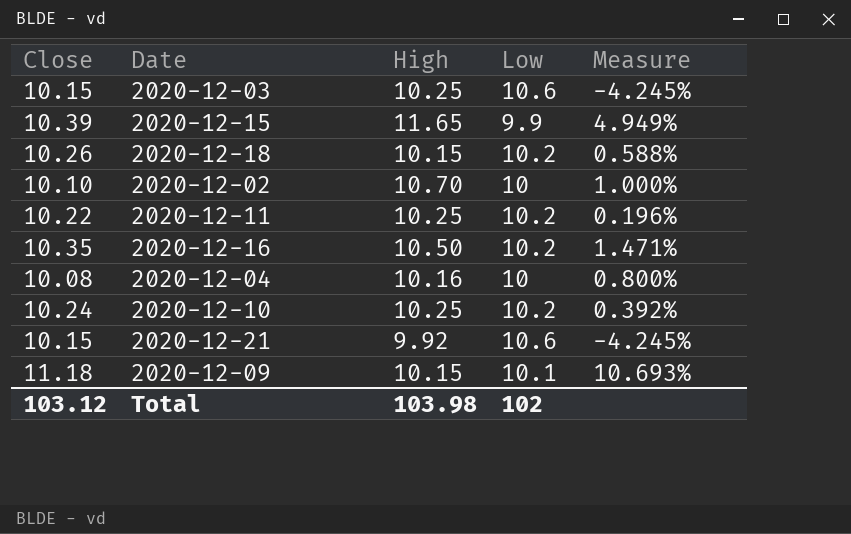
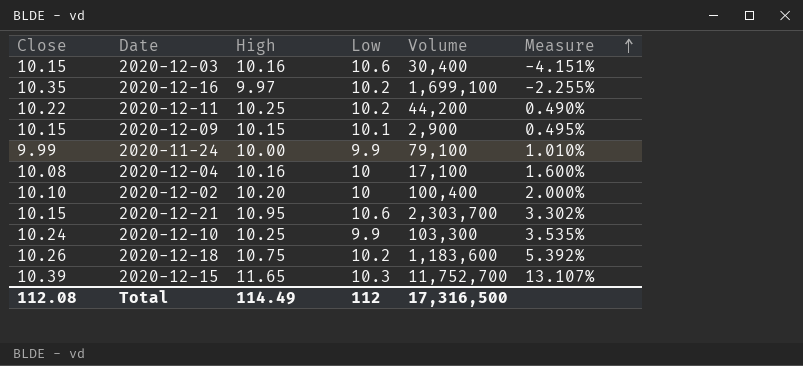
row order: none -> Measure ascending
column Volume | position: none -> 5
column Measure | formula: ([Close] - [Low]) / [Low] -> ([High] - [Low]) / [Low]
2020-12-03 | High: 10.25 -> 10.16
2020-12-16 | High: 10.50 -> 9.97
2020-12-09 | Close: 11.18 -> 10.15
row 2020-11-24: none -> 9.99 | 10.00 | 9.9 | 79,100 | 1.010%
2020-12-02 | High: 10.70 -> 10.20
2020-12-21 | High: 9.92 -> 10.95
2020-12-10 | Low: 10.2 -> 9.9
2020-12-18 | High: 10.15 -> 10.75
2020-12-15 | Low: 9.9 -> 10.3
Total | Close: 103.12 -> 112.08
Total | High: 103.98 -> 114.49
Total | Low: 102 -> 112

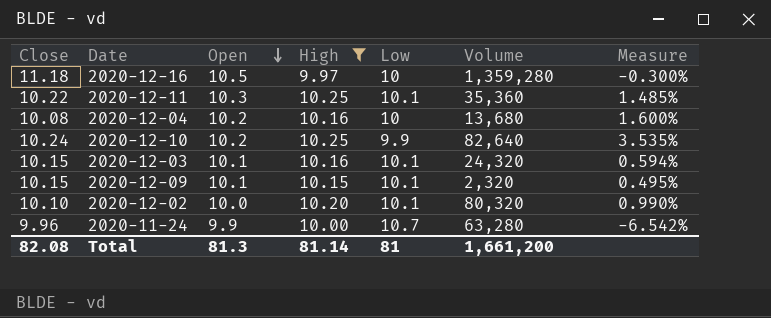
filter: none -> High <= 10.25
row order: Measure ascending -> Open descending
column Open | position: none -> 3
2020-12-16 | Close: 10.35 -> 11.18
2020-12-16 | Low: 10.2 -> 10
2020-12-16 | Volume: 1,699,100 -> 1,359,280
2020-12-16 | Measure: -2.255% -> -0.300%
2020-12-11 | Low: 10.2 -> 10.1
2020-12-11 | Volume: 44,200 -> 35,360
2020-12-11 | Measure: 0.490% -> 1.485%
2020-12-04 | Volume: 17,100 -> 13,680
2020-12-10 | Volume: 103,300 -> 82,640
2020-12-03 | Low: 10.6 -> 10.1
2020-12-03 | Volume: 30,400 -> 24,320
2020-12-03 | Measure: -4.151% -> 0.594%
2020-12-09 | Volume: 2,900 -> 2,320
2020-12-02 | Low: 10 -> 10.1
2020-12-02 | Volume: 100,400 -> 80,320
2020-12-02 | Measure: 2.000% -> 0.990%
2020-11-24 | Close: 9.99 -> 9.96
2020-11-24 | Low: 9.9 -> 10.7
2020-11-24 | Volume: 79,100 -> 63,280
2020-11-24 | Measure: 1.010% -> -6.542%
Total | Close: 112.08 -> 82.08
Total | High: 114.49 -> 81.14
Total | Low: 112 -> 81
Total | Volume: 17,316,500 -> 1,661,200

